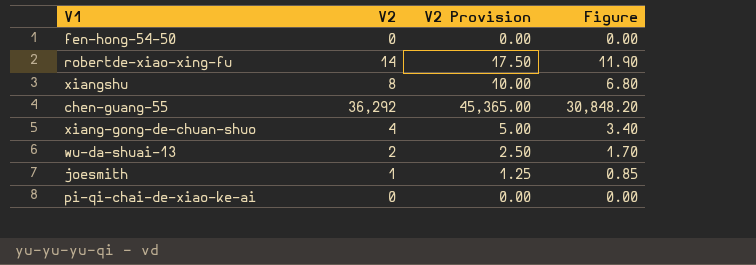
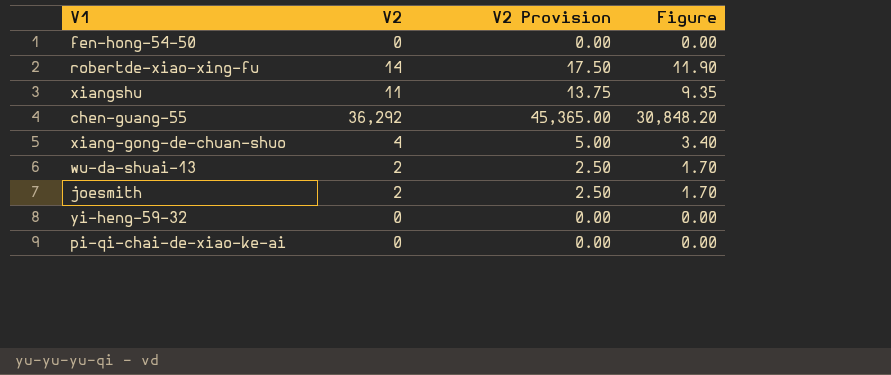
xiangshu | V2: 8 -> 11
xiangshu | V2 Provision: 10.00 -> 13.75
xiangshu | Figure: 6.80 -> 9.35
joesmith | V2: 1 -> 2
joesmith | V2 Provision: 1.25 -> 2.50
joesmith | Figure: 0.85 -> 1.70
row yi-heng-59-32: none -> 0 | 0.00 | 0.00

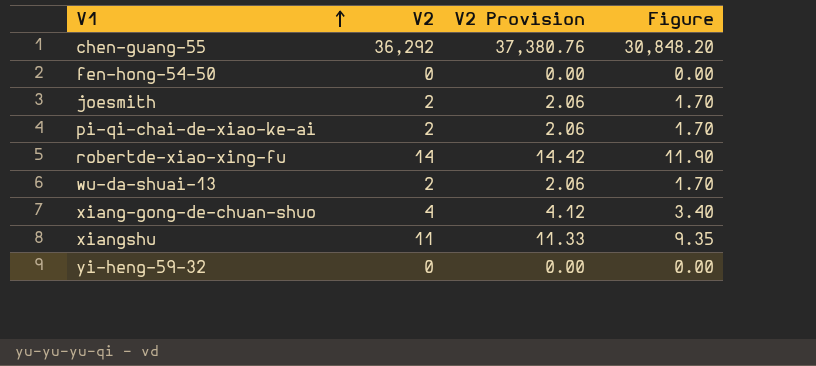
row order: none -> V1 ascending
column V2 Provision | formula: [V2] * 1.25 -> [V2] * 1.03
pi-qi-chai-de-xiao-ke-ai | V2: 0 -> 2
pi-qi-chai-de-xiao-ke-ai | Figure: 0.00 -> 1.70

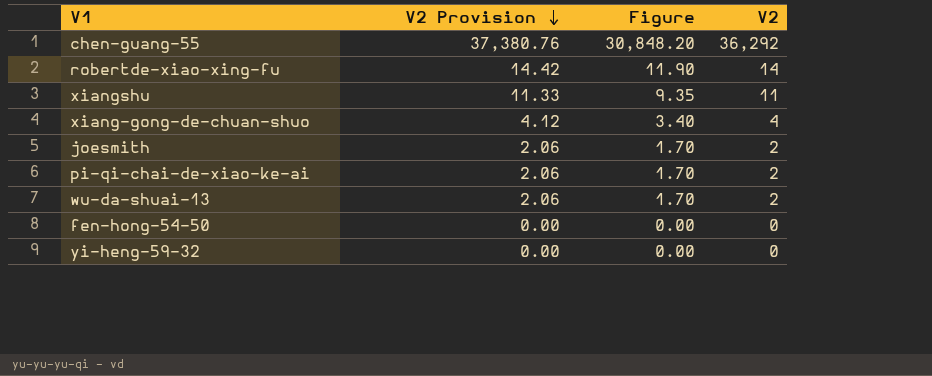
row order: V1 ascending -> V2 Provision descending
column V2 | position: 2 -> 4

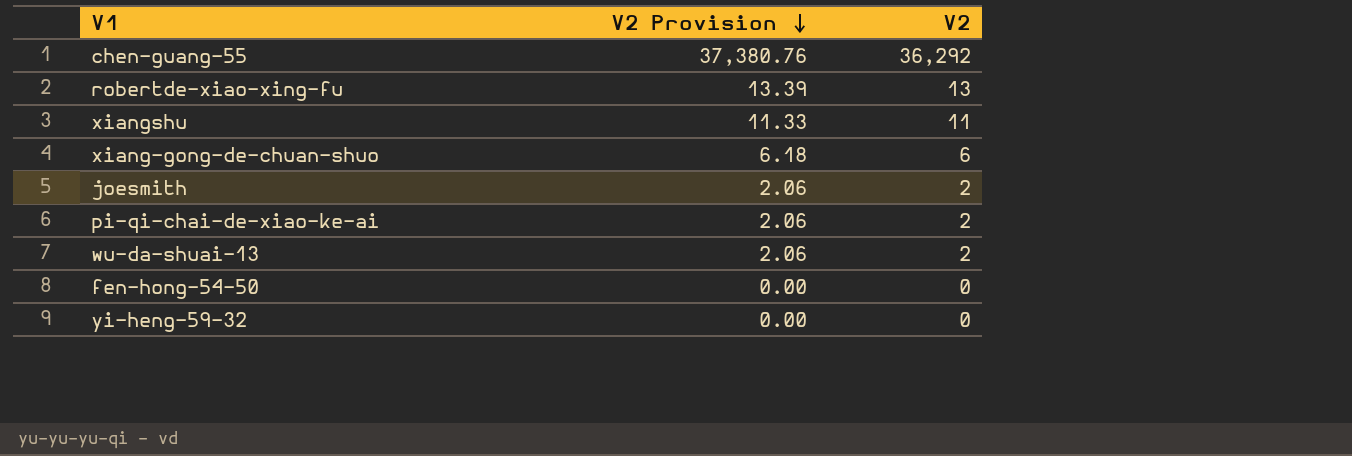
column Figure | formula: [V2] * 0.85 -> none
robertde-xiao-xing-fu | V2 Provision: 14.42 -> 13.39
robertde-xiao-xing-fu | V2: 14 -> 13
xiang-gong-de-chuan-shuo | V2 Provision: 4.12 -> 6.18
xiang-gong-de-chuan-shuo | V2: 4 -> 6

